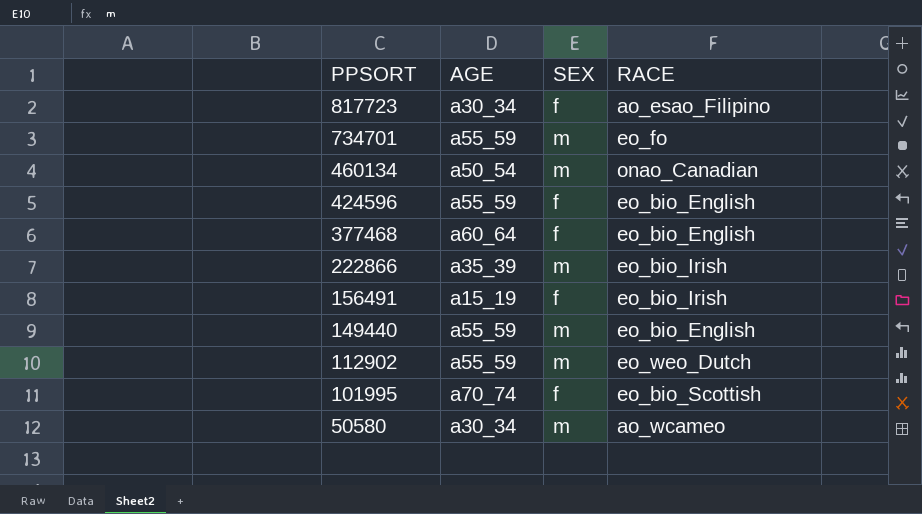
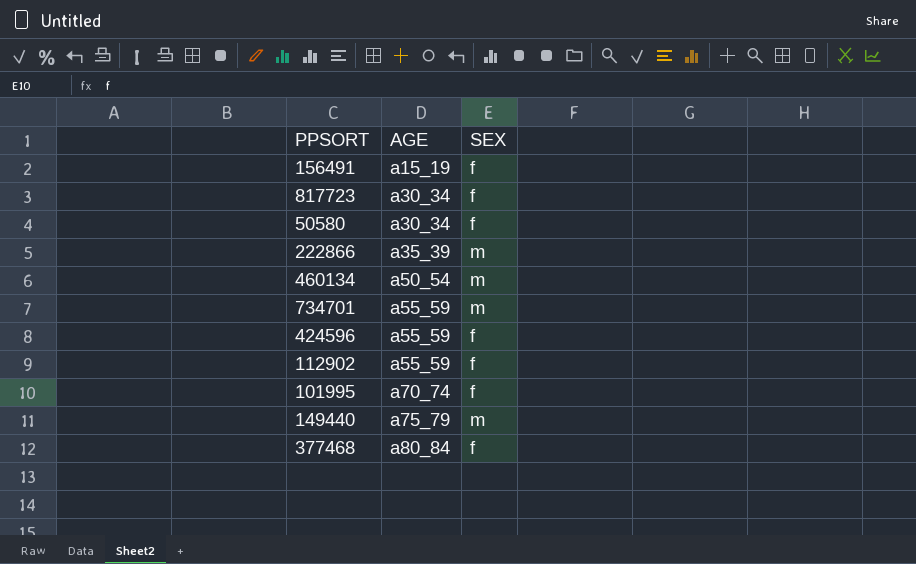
row order: PPSORT descending -> AGE ascending
column RACE | position: 4 -> none
50580 | SEX: m -> f
112902 | SEX: m -> f
149440 | AGE: a55_59 -> a75_79
377468 | AGE: a60_64 -> a80_84

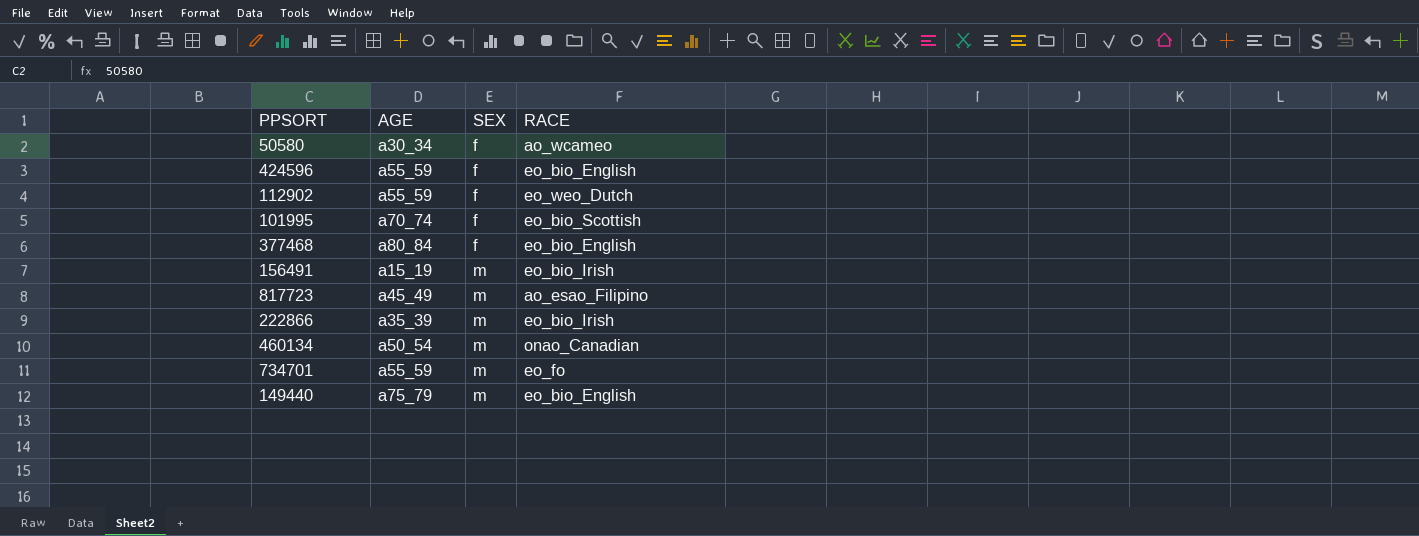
row order: AGE ascending -> SEX ascending
column RACE | position: none -> 4
156491 | SEX: f -> m
817723 | AGE: a30_34 -> a45_49
817723 | SEX: f -> m

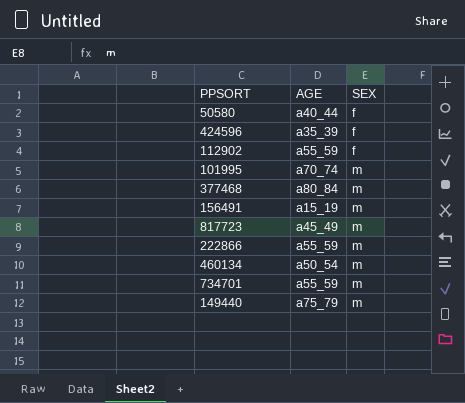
column RACE | position: 4 -> none
50580 | AGE: a30_34 -> a40_44
424596 | AGE: a55_59 -> a35_39
101995 | SEX: f -> m
377468 | SEX: f -> m
222866 | AGE: a35_39 -> a55_59

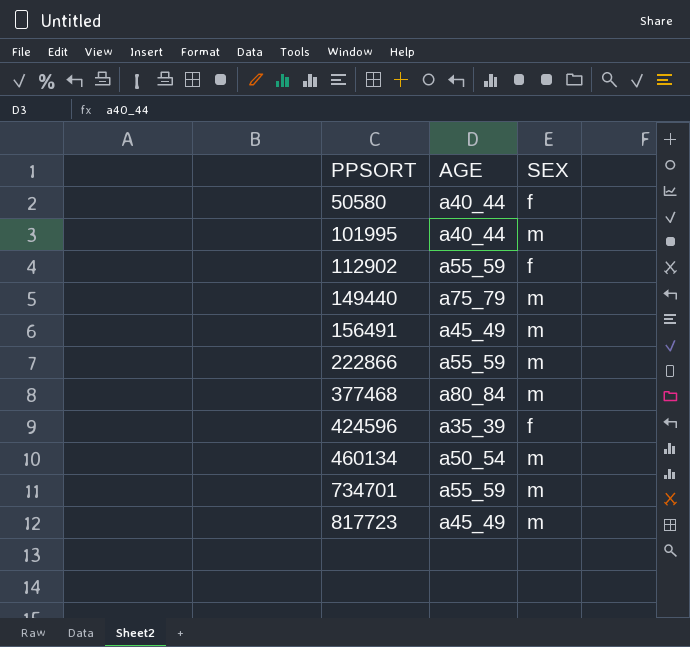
row order: SEX ascending -> PPSORT ascending
101995 | AGE: a70_74 -> a40_44
156491 | AGE: a15_19 -> a45_49

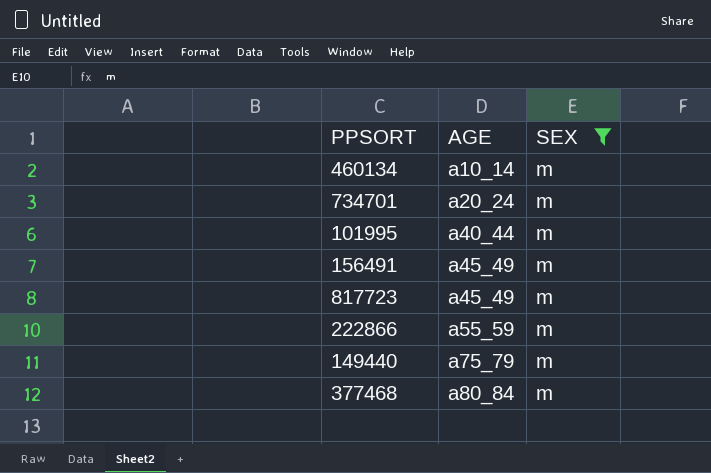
filter: none -> SEX = m
row order: PPSORT ascending -> AGE ascending
460134 | AGE: a50_54 -> a10_14
734701 | AGE: a55_59 -> a20_24

